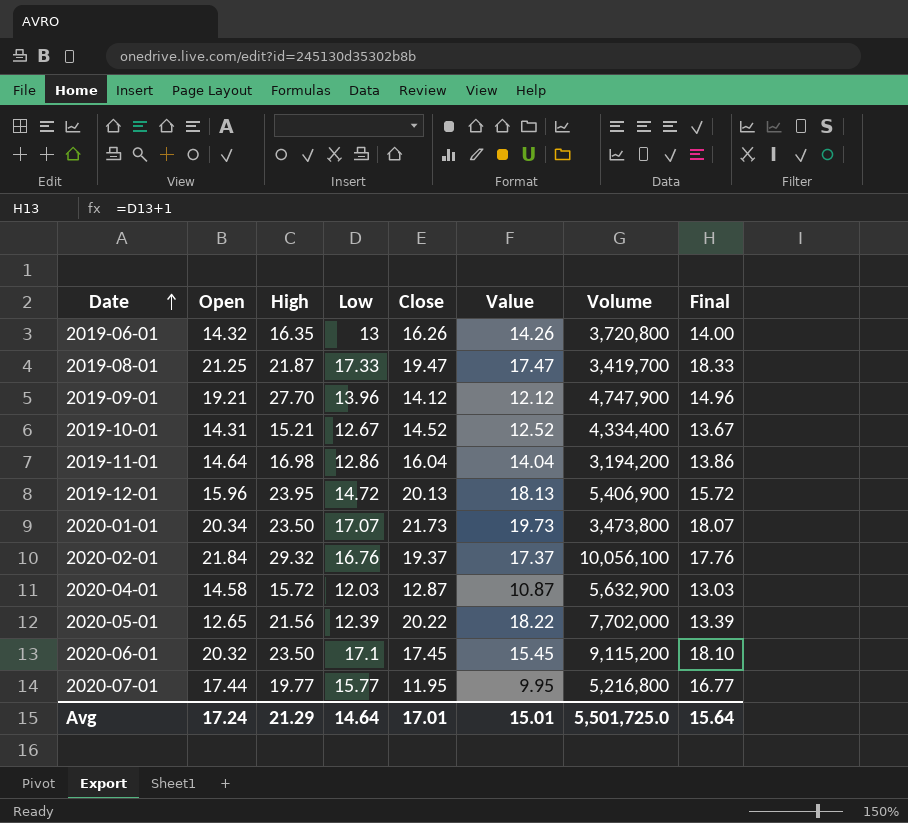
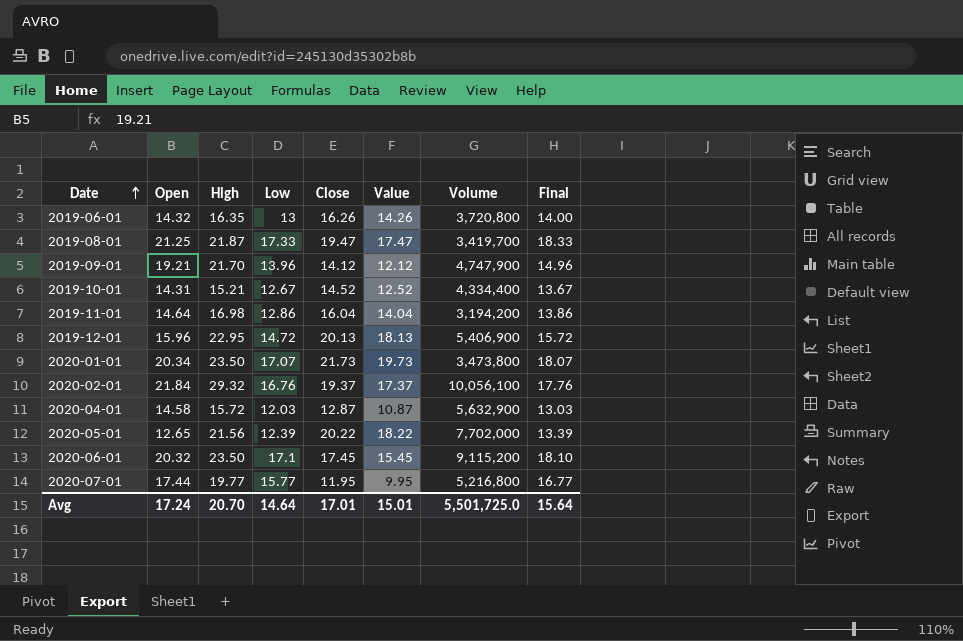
2019-09-01 | High: 27.70 -> 21.70
2019-12-01 | High: 23.95 -> 22.95
Avg | High: 21.29 -> 20.70

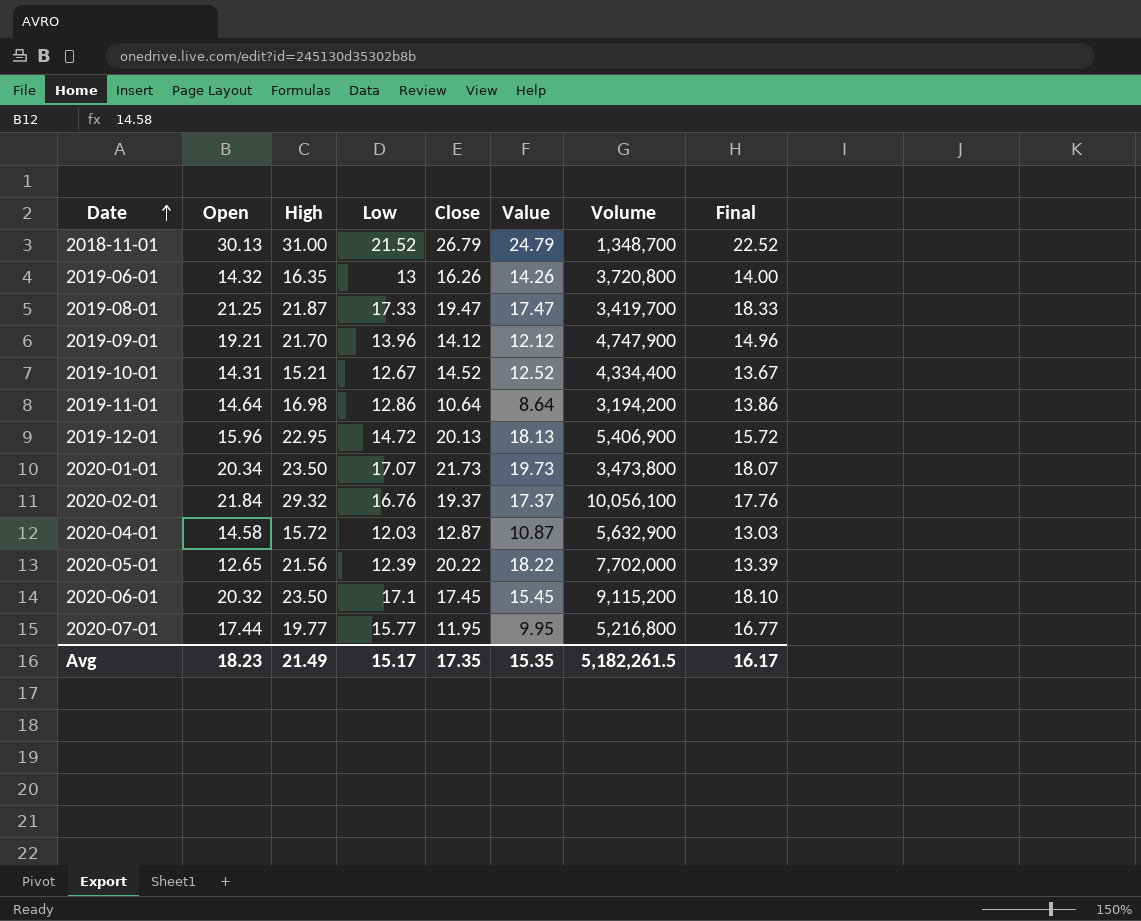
row 2018-11-01: none -> 30.13 | 31.00 | 21.52 | 26.79 | 24.79 | 1,348,700 | 22.52
2019-11-01 | Close: 16.04 -> 10.64
2019-11-01 | Value: 14.04 -> 8.64
Avg | Open: 17.24 -> 18.23
Avg | High: 20.70 -> 21.49
Avg | Low: 14.64 -> 15.17
Avg | Close: 17.01 -> 17.35
Avg | Value: 15.01 -> 15.35
Avg | Volume: 5,501,725.0 -> 5,182,261.5
Avg | Final: 15.64 -> 16.17

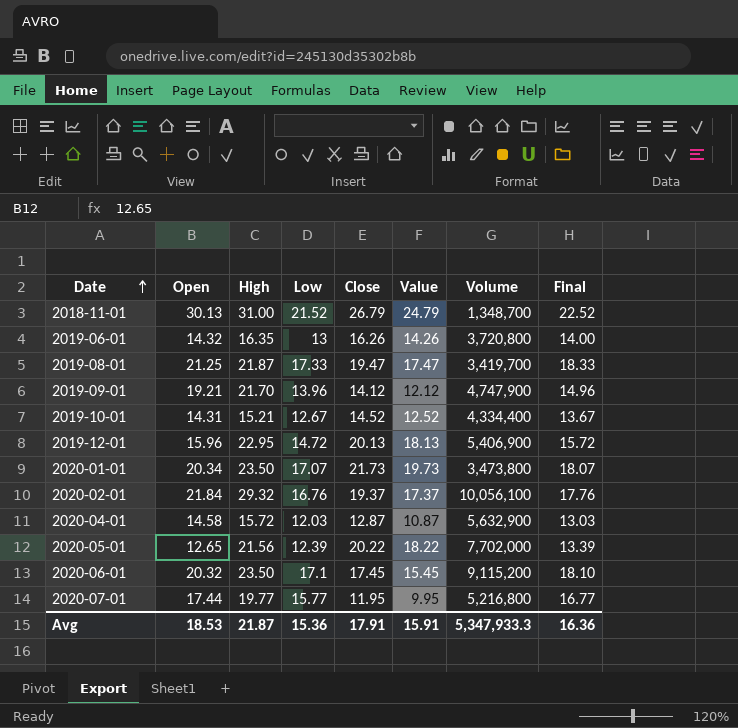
row 2019-11-01: 14.64 | 16.98 | 12.86 | 10.64 | 8.64 | 3,194,200 | 13.86 -> none
Avg | Open: 18.23 -> 18.53
Avg | High: 21.49 -> 21.87
Avg | Low: 15.17 -> 15.36
Avg | Close: 17.35 -> 17.91
Avg | Value: 15.35 -> 15.91
Avg | Volume: 5,182,261.5 -> 5,347,933.3
Avg | Final: 16.17 -> 16.36

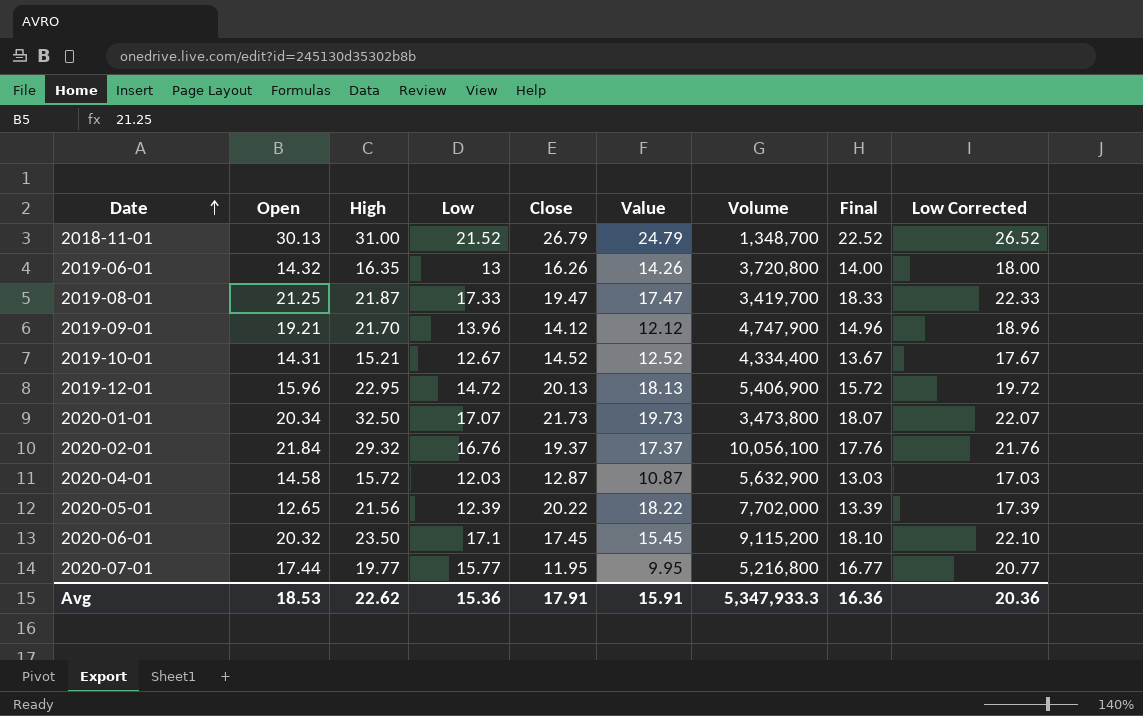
column Low Corrected | formula: none -> [Low] + 5
2020-01-01 | High: 23.50 -> 32.50
Avg | High: 21.87 -> 22.62

